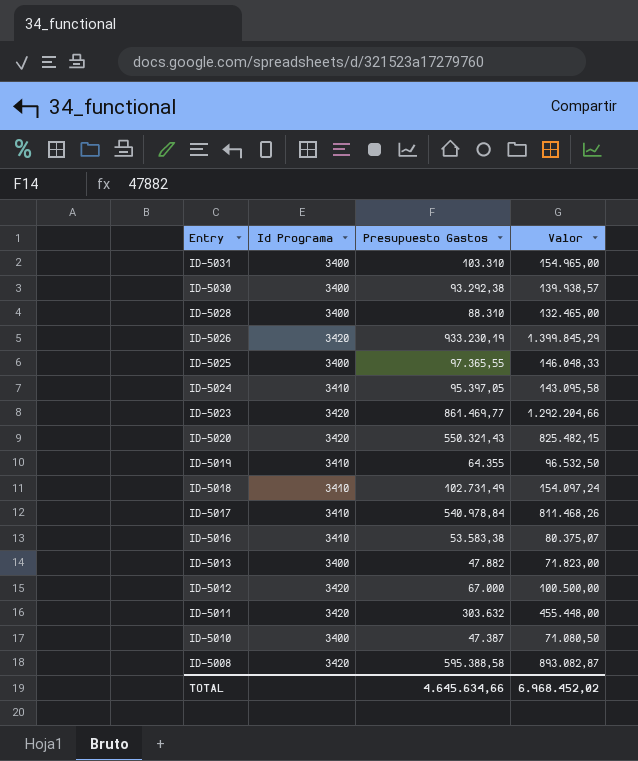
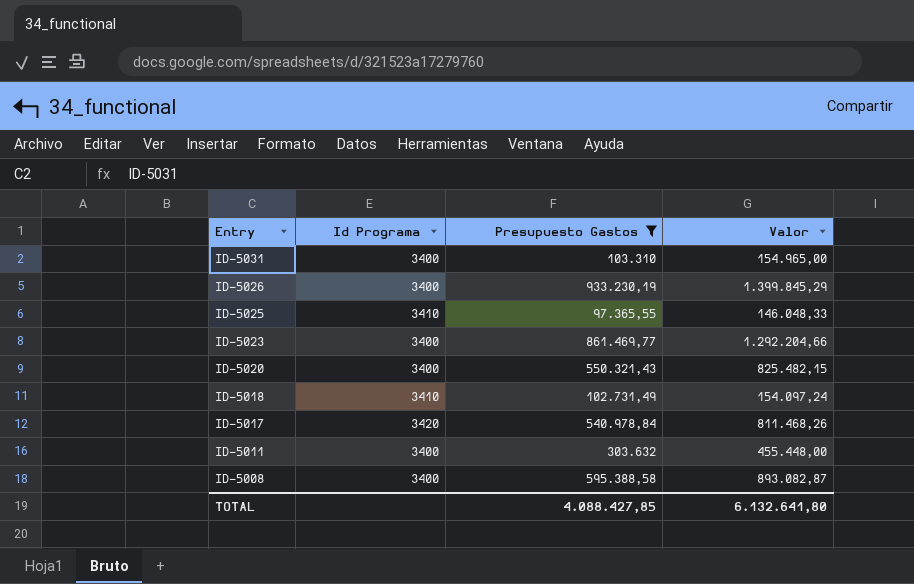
filter: none -> Presupuesto Gastos >= 97.365,55
ID-5026 | Id Programa: 3420 -> 3400
ID-5025 | Id Programa: 3400 -> 3410
ID-5023 | Id Programa: 3420 -> 3400
ID-5020 | Id Programa: 3420 -> 3400
ID-5017 | Id Programa: 3410 -> 3420
ID-5011 | Id Programa: 3420 -> 3400
ID-5008 | Id Programa: 3420 -> 3400
TOTAL | Presupuesto Gastos: 4.645.634,66 -> 4.088.427,85
TOTAL | Valor: 6.968.452,02 -> 6.132.641,80

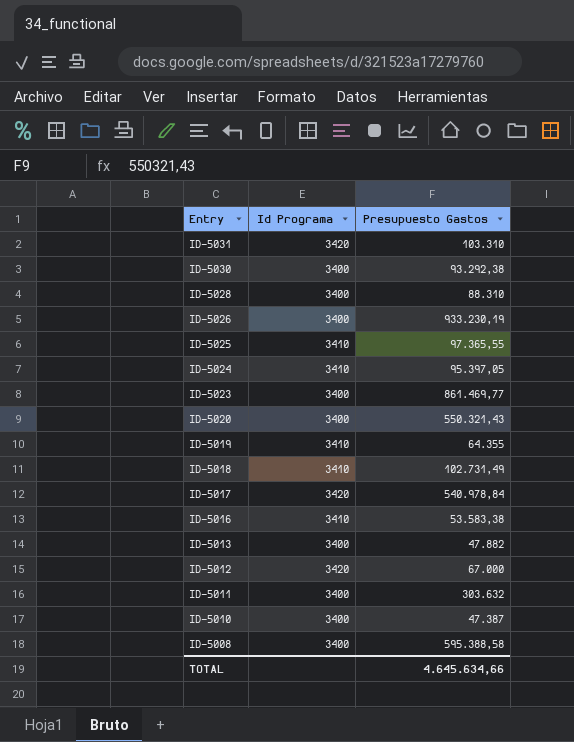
filter: Presupuesto Gastos >= 97.365,55 -> none
column Valor | formula: [Presupuesto Gastos] * 1,5 -> none
ID-5031 | Id Programa: 3400 -> 3420
TOTAL | Presupuesto Gastos: 4.088.427,85 -> 4.645.634,66

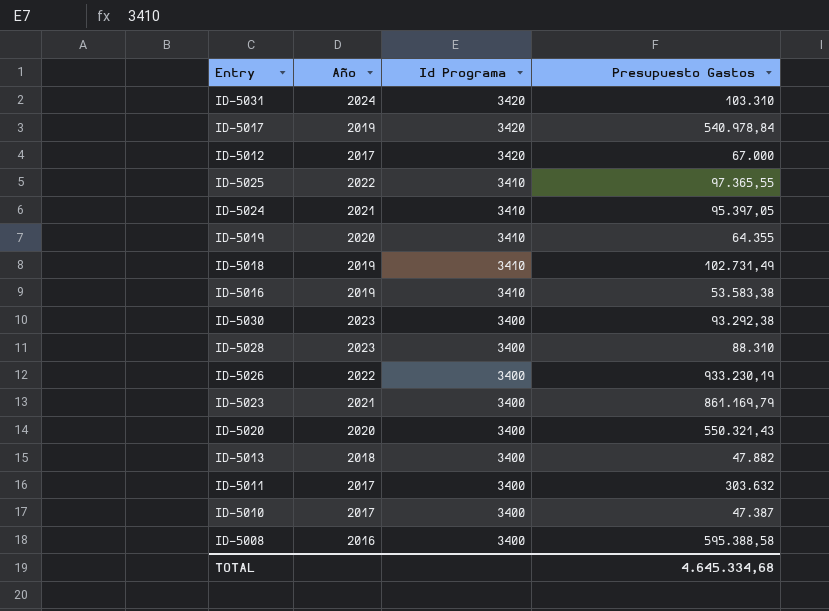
row order: Entry descending -> Id Programa descending
column Año | position: none -> 2
ID-5023 | Presupuesto Gastos: 861.469,77 -> 861.169,79
TOTAL | Presupuesto Gastos: 4.645.634,66 -> 4.645.334,68

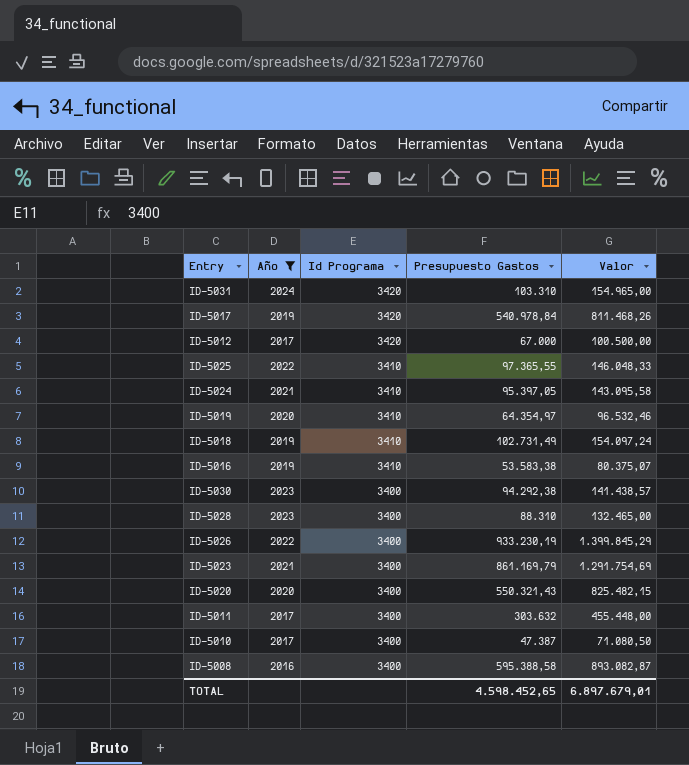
filter: none -> Año != 2018
column Valor | formula: none -> [Presupuesto Gastos] * 1,5
ID-5019 | Presupuesto Gastos: 64.355 -> 64.354,97
ID-5030 | Presupuesto Gastos: 93.292,38 -> 94.292,38
TOTAL | Presupuesto Gastos: 4.645.334,68 -> 4.598.452,65

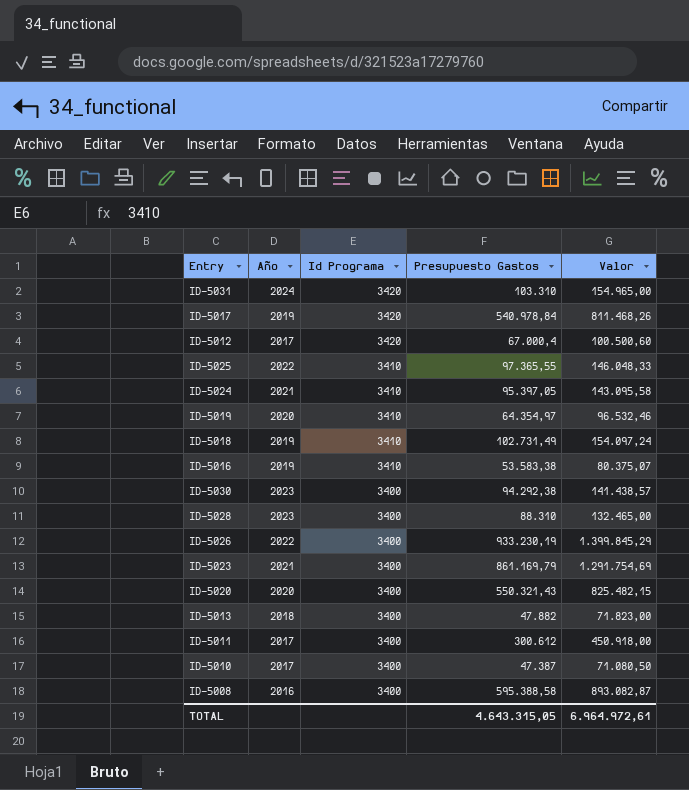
filter: Año != 2018 -> none
ID-5012 | Presupuesto Gastos: 67.000 -> 67.000,4
ID-5012 | Valor: 100.500,00 -> 100.500,60
ID-5011 | Presupuesto Gastos: 303.632 -> 300.612
ID-5011 | Valor: 455.448,00 -> 450.918,00
TOTAL | Presupuesto Gastos: 4.598.452,65 -> 4.643.315,05
TOTAL | Valor: 6.897.679,01 -> 6.964.972,61

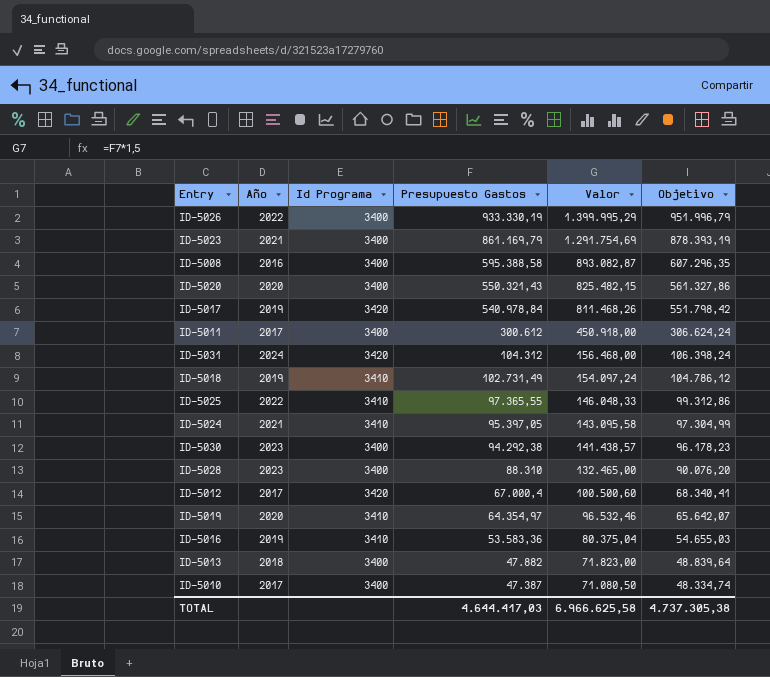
row order: Id Programa descending -> Presupuesto Gastos descending
column Objetivo | formula: none -> [Presupuesto Gastos] * 1,02
ID-5026 | Presupuesto Gastos: 933.230,19 -> 933.330,19
ID-5026 | Valor: 1.399.845,29 -> 1.399.995,29
ID-5031 | Presupuesto Gastos: 103.310 -> 104.312
ID-5031 | Valor: 154.965,00 -> 156.468,00
ID-5016 | Presupuesto Gastos: 53.583,38 -> 53.583,36
ID-5016 | Valor: 80.375,07 -> 80.375,04
TOTAL | Presupuesto Gastos: 4.643.315,05 -> 4.644.417,03
TOTAL | Valor: 6.964.972,61 -> 6.966.625,58

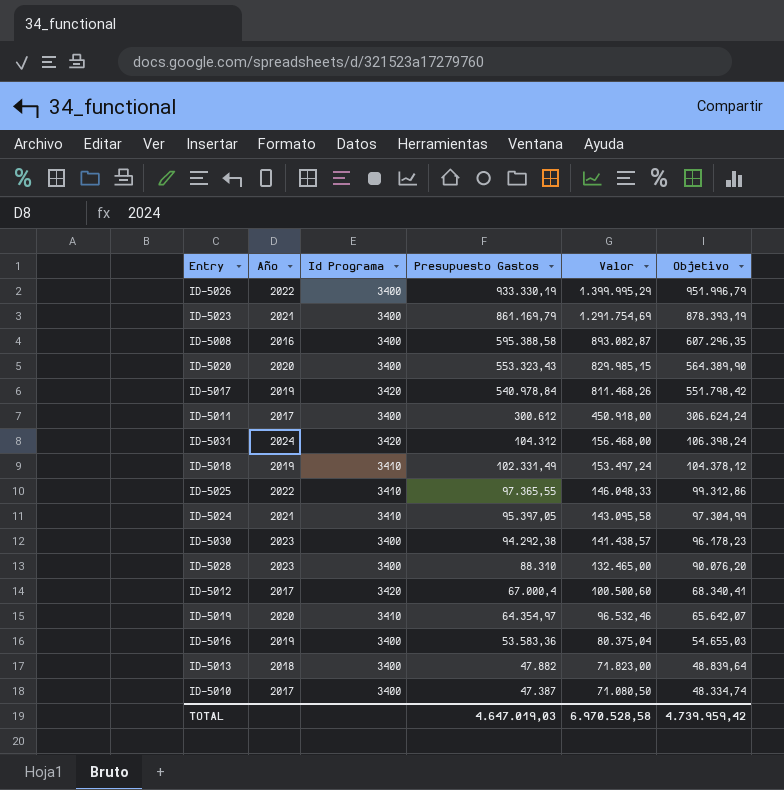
ID-5020 | Presupuesto Gastos: 550.321,43 -> 553.323,43
ID-5020 | Valor: 825.482,15 -> 829.985,15
ID-5020 | Objetivo: 561.327,86 -> 564.389,90
ID-5018 | Presupuesto Gastos: 102.731,49 -> 102.331,49
ID-5018 | Valor: 154.097,24 -> 153.497,24
ID-5018 | Objetivo: 104.786,12 -> 104.378,12
ID-5016 | Id Programa: 3410 -> 3400
TOTAL | Presupuesto Gastos: 4.644.417,03 -> 4.647.019,03
TOTAL | Valor: 6.966.625,58 -> 6.970.528,58
TOTAL | Objetivo: 4.737.305,38 -> 4.739.959,42

